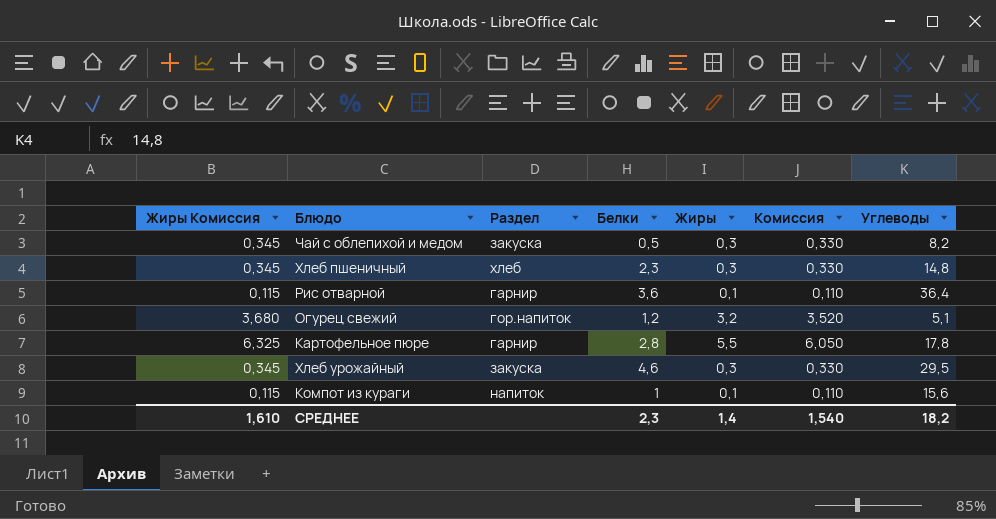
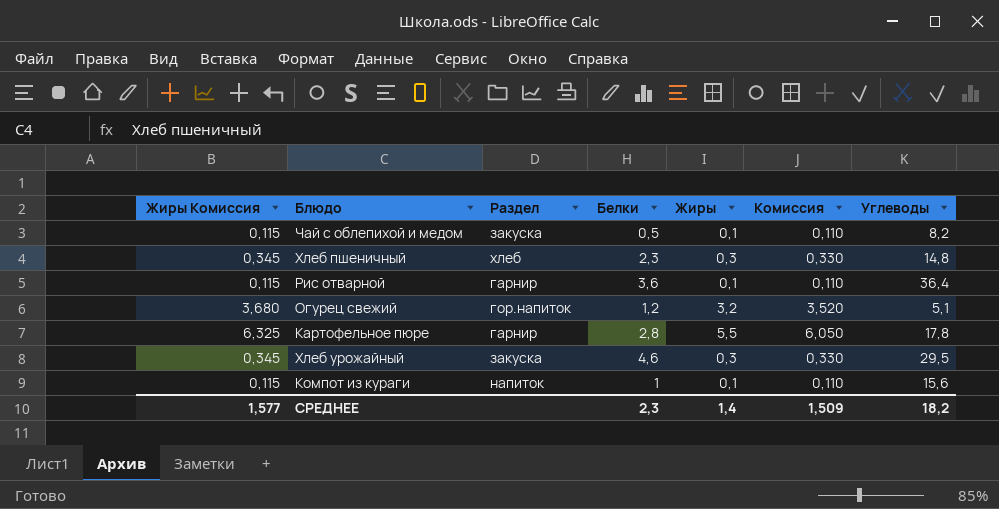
Чай с облепихой и медом | Жиры Комиссия: 0,345 -> 0,115
Чай с облепихой и медом | Жиры: 0,3 -> 0,1
Чай с облепихой и медом | Комиссия: 0,330 -> 0,110
СРЕДНЕЕ | Жиры Комиссия: 1,610 -> 1,577
СРЕДНЕЕ | Комиссия: 1,540 -> 1,509

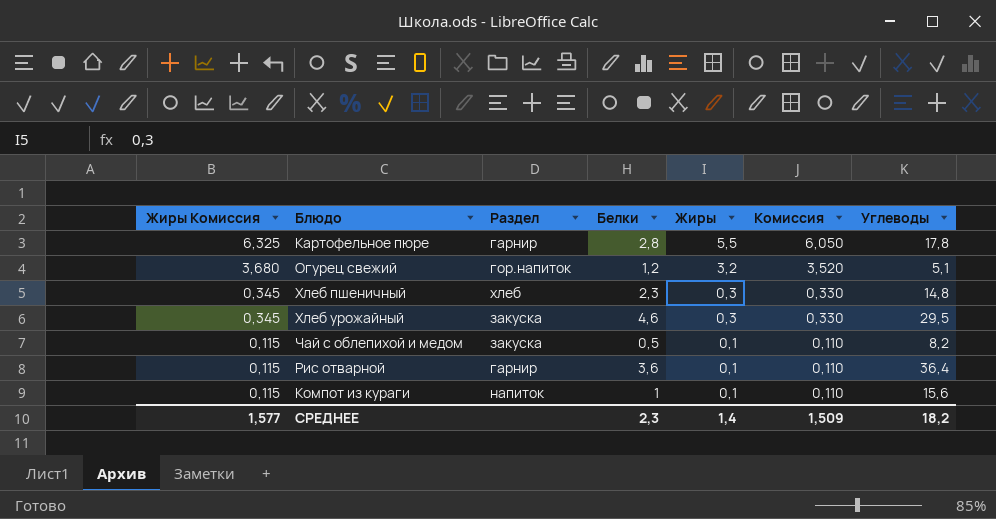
row order: none -> Жиры Комиссия descending

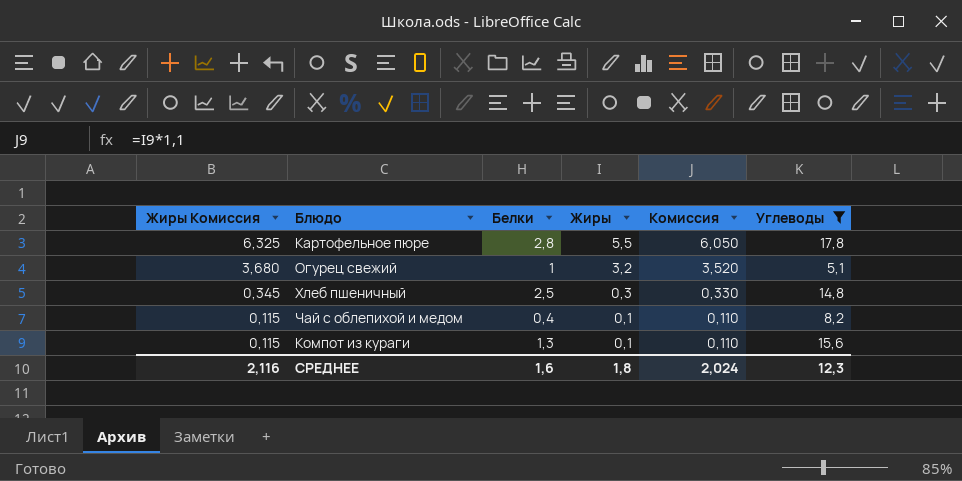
filter: none -> Углеводы <= 17,8
column Раздел | position: 3 -> none
Огурец свежий | Белки: 1,2 -> 1
Хлеб пшеничный | Белки: 2,3 -> 2,5
Чай с облепихой и медом | Белки: 0,5 -> 0,4
Компот из кураги | Белки: 1 -> 1,3
СРЕДНЕЕ | Жиры Комиссия: 1,577 -> 2,116
СРЕДНЕЕ | Белки: 2,3 -> 1,6
СРЕДНЕЕ | Жиры: 1,4 -> 1,8
СРЕДНЕЕ | Комиссия: 1,509 -> 2,024
СРЕДНЕЕ | Углеводы: 18,2 -> 12,3

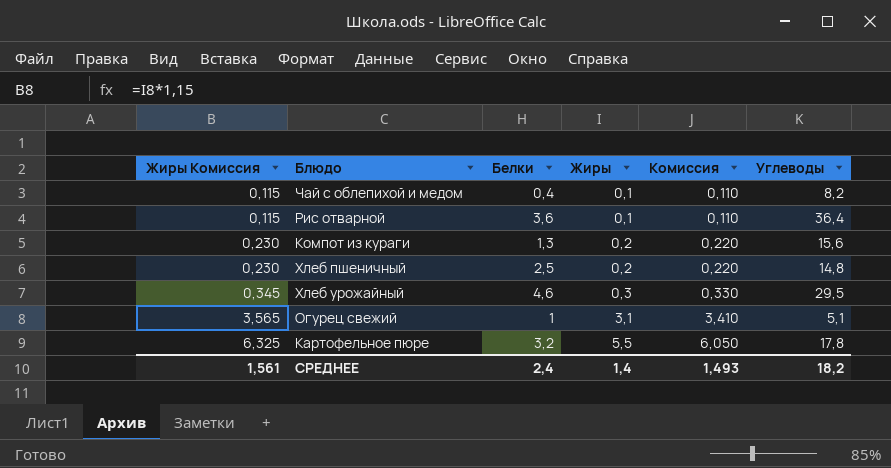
filter: Углеводы <= 17,8 -> none
row order: Жиры Комиссия descending -> Жиры Комиссия ascending
Компот из кураги | Жиры Комиссия: 0,115 -> 0,230
Компот из кураги | Жиры: 0,1 -> 0,2
Компот из кураги | Комиссия: 0,110 -> 0,220
Хлеб пшеничный | Жиры Комиссия: 0,345 -> 0,230
Хлеб пшеничный | Жиры: 0,3 -> 0,2
Хлеб пшеничный | Комиссия: 0,330 -> 0,220
Огурец свежий | Жиры Комиссия: 3,680 -> 3,565
Огурец свежий | Жиры: 3,2 -> 3,1
Огурец свежий | Комиссия: 3,520 -> 3,410
Картофельное пюре | Белки: 2,8 -> 3,2
СРЕДНЕЕ | Жиры Комиссия: 2,116 -> 1,561
СРЕДНЕЕ | Белки: 1,6 -> 2,4
СРЕДНЕЕ | Жиры: 1,8 -> 1,4
СРЕДНЕЕ | Комиссия: 2,024 -> 1,493
СРЕДНЕЕ | Углеводы: 12,3 -> 18,2

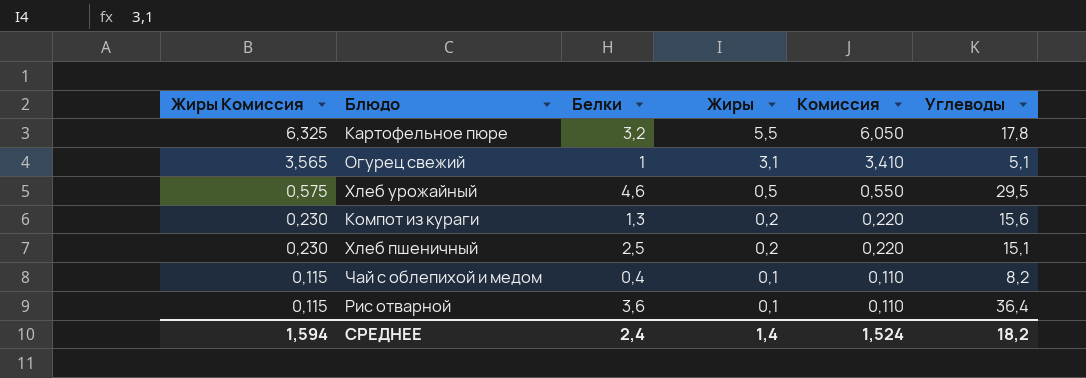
row order: Жиры Комиссия ascending -> Жиры Комиссия descending
Хлеб урожайный | Жиры Комиссия: 0,345 -> 0,575
Хлеб урожайный | Жиры: 0,3 -> 0,5
Хлеб урожайный | Комиссия: 0,330 -> 0,550
Хлеб пшеничный | Углеводы: 14,8 -> 15,1
СРЕДНЕЕ | Жиры Комиссия: 1,561 -> 1,594
СРЕДНЕЕ | Комиссия: 1,493 -> 1,524

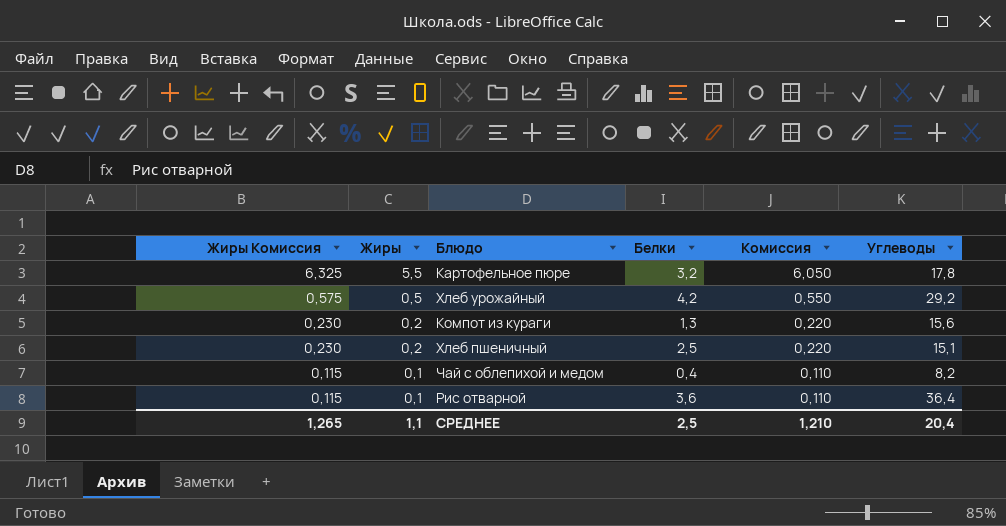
column Жиры | position: 4 -> 2
row Огурец свежий: 3,565 | 1 | 3,1 | 3,410 | 5,1 -> none
Хлеб урожайный | Белки: 4,6 -> 4,2
Хлеб урожайный | Углеводы: 29,5 -> 29,2
СРЕДНЕЕ | Жиры Комиссия: 1,594 -> 1,265
СРЕДНЕЕ | Жиры: 1,4 -> 1,1
СРЕДНЕЕ | Белки: 2,4 -> 2,5
СРЕДНЕЕ | Комиссия: 1,524 -> 1,210
СРЕДНЕЕ | Углеводы: 18,2 -> 20,4

